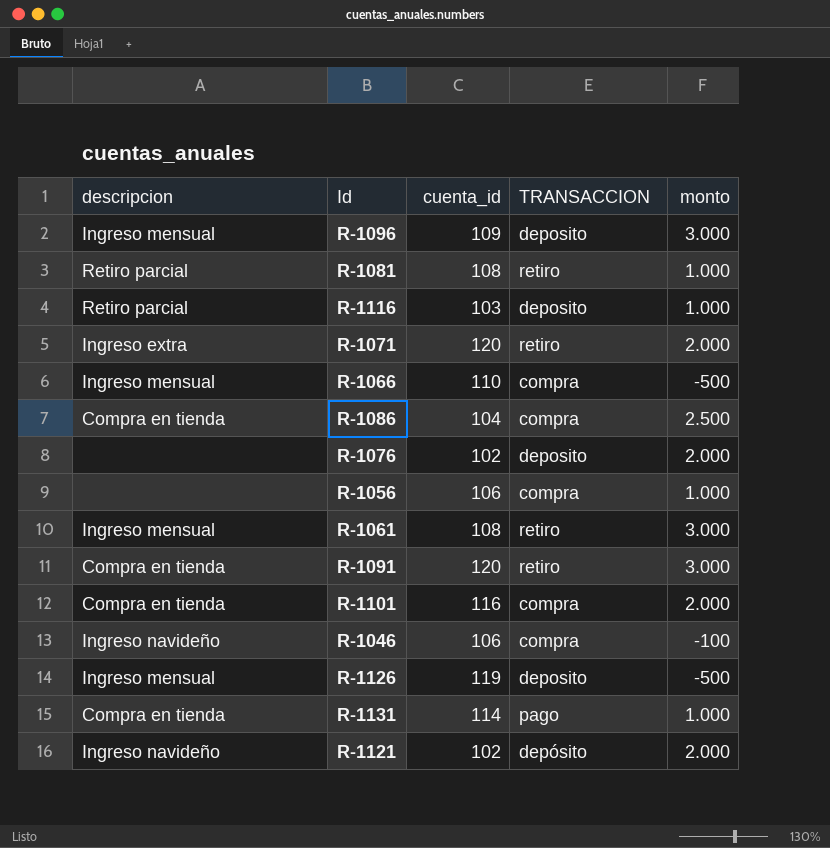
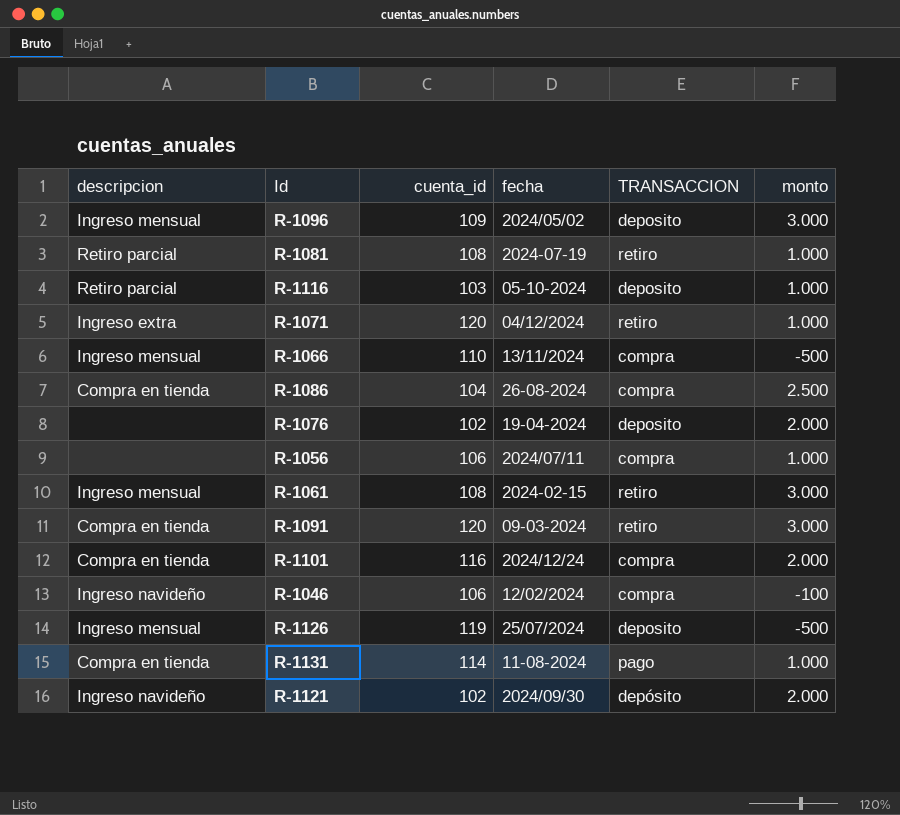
column fecha | position: none -> 4
R-1071 | monto: 2.000 -> 1.000

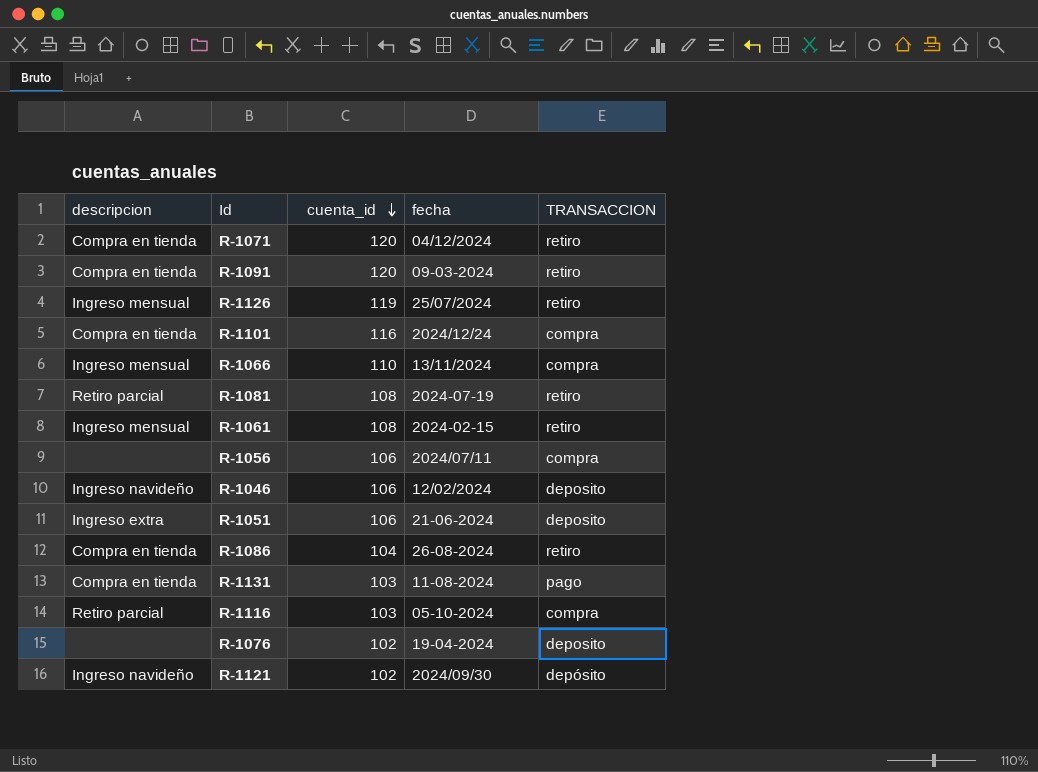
row order: none -> cuenta_id descending
column monto | position: 6 -> none
row R-1096: Ingreso mensual | 109 | 2024/05/02 | deposito | 3.000 -> none
R-1071 | descripcion: Ingreso extra -> Compra en tienda
R-1126 | TRANSACCION: deposito -> retiro
R-1046 | TRANSACCION: compra -> deposito
row R-1051: none -> Ingreso extra | 106 | 21-06-2024 | deposito
R-1086 | TRANSACCION: compra -> retiro
R-1131 | cuenta_id: 114 -> 103
R-1116 | TRANSACCION: deposito -> compra

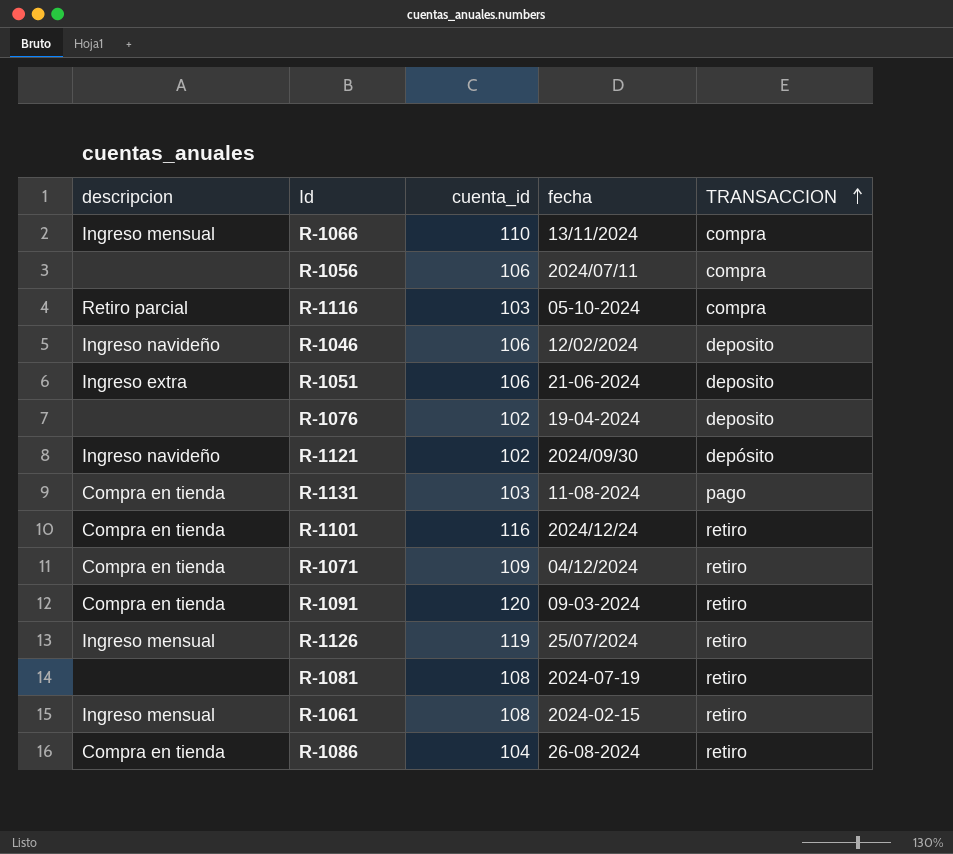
row order: cuenta_id descending -> TRANSACCION ascending
R-1101 | TRANSACCION: compra -> retiro
R-1071 | cuenta_id: 120 -> 109
R-1081 | descripcion: Retiro parcial -> none

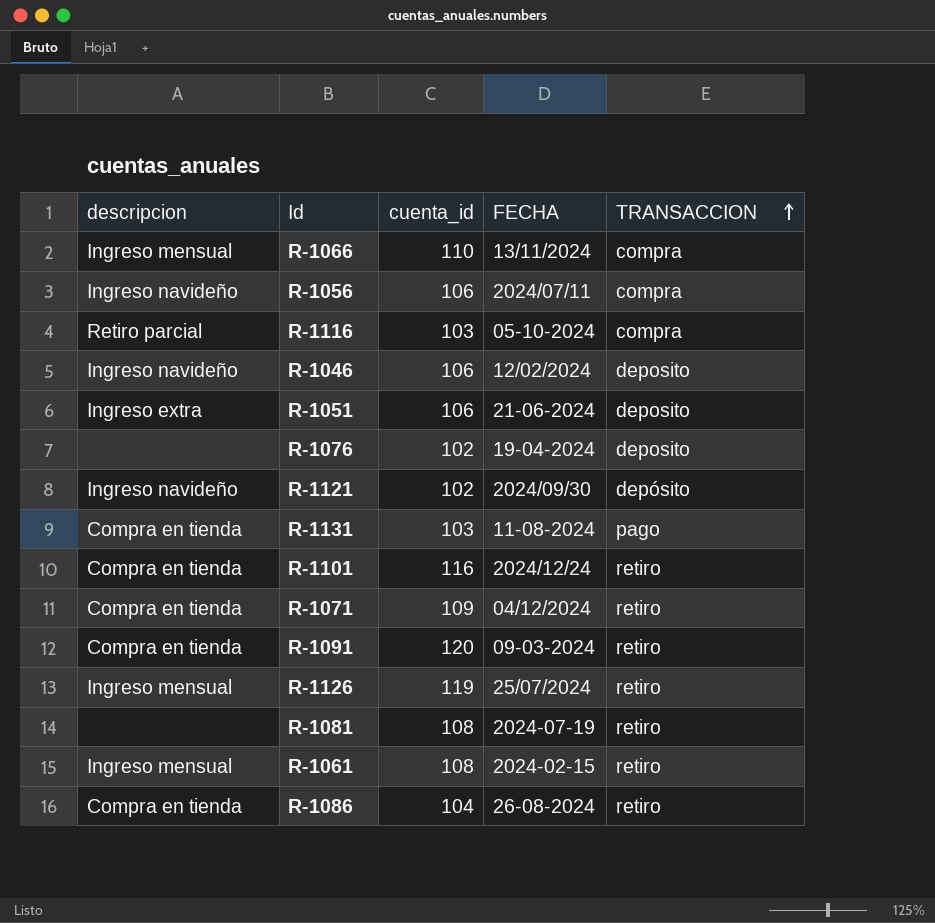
column name: fecha -> FECHA
R-1056 | descripcion: none -> Ingreso navideño

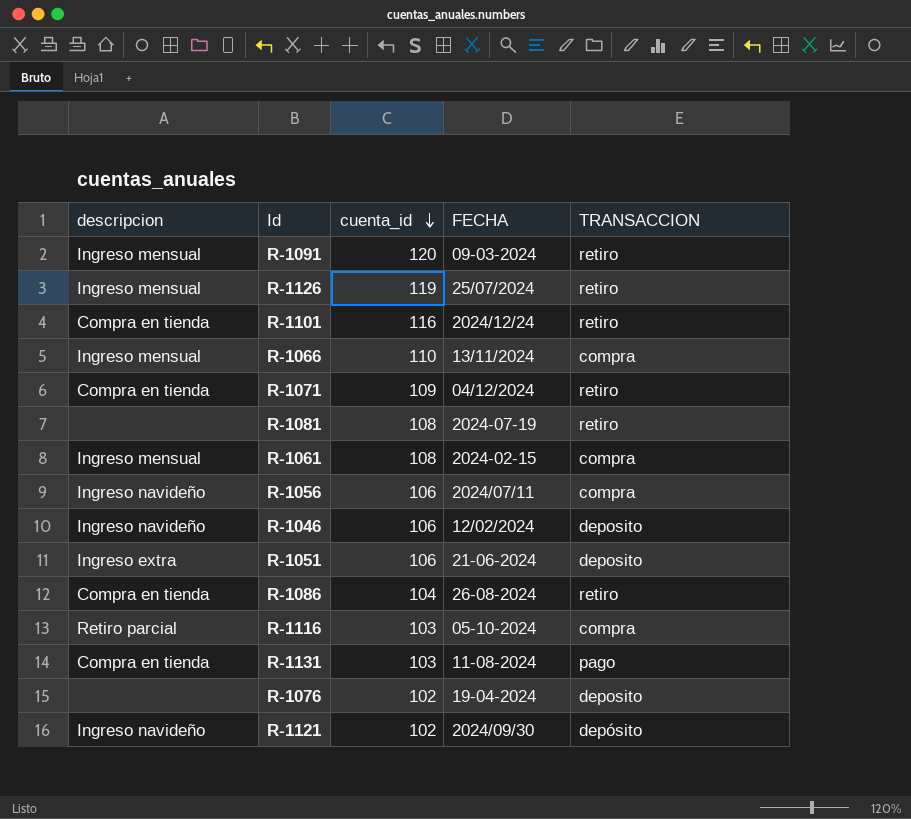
row order: TRANSACCION ascending -> cuenta_id descending
R-1091 | descripcion: Compra en tienda -> Ingreso mensual
R-1061 | TRANSACCION: retiro -> compra

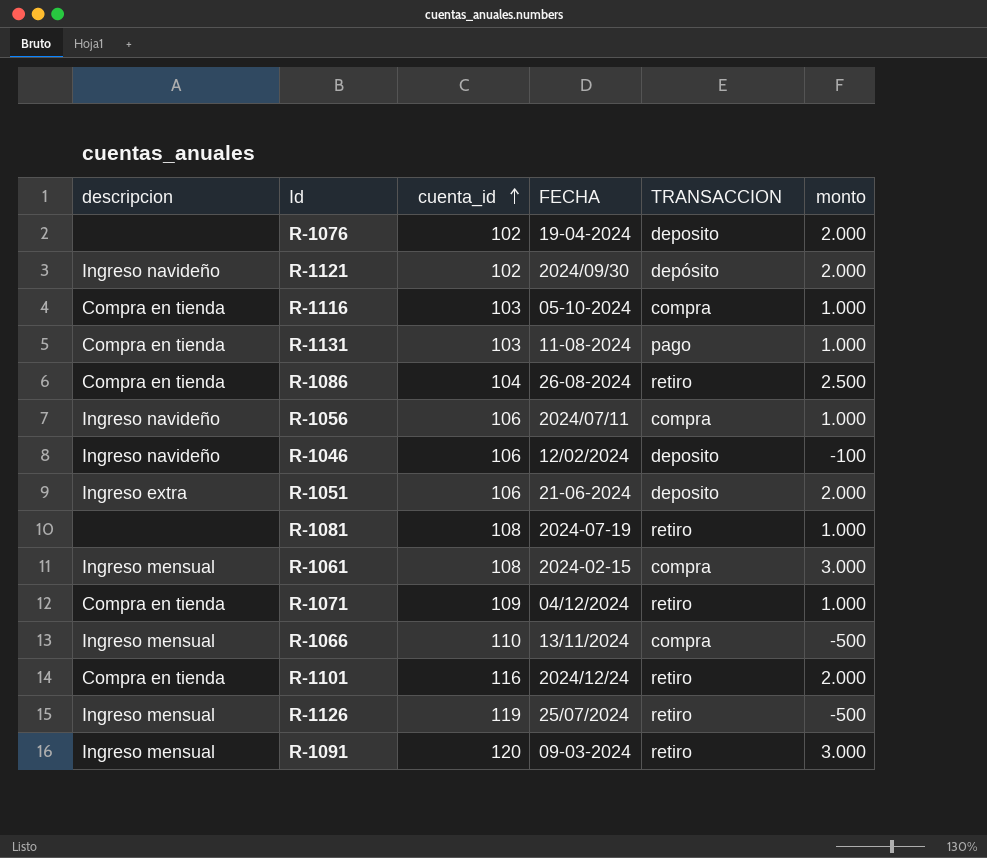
row order: cuenta_id descending -> cuenta_id ascending
column monto | position: none -> 6
R-1116 | descripcion: Retiro parcial -> Compra en tienda

